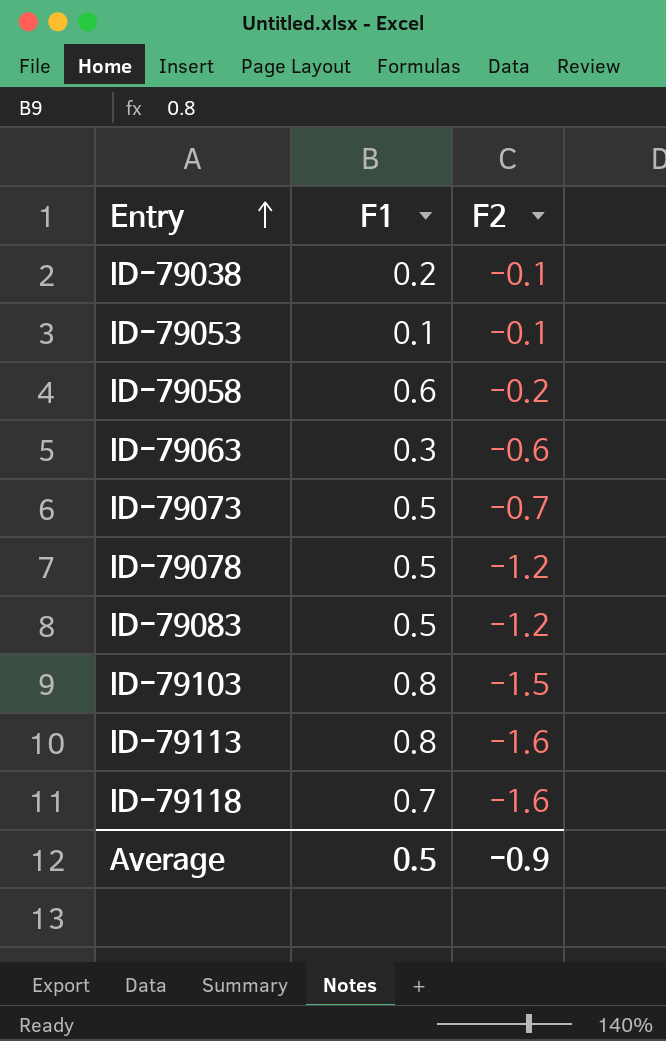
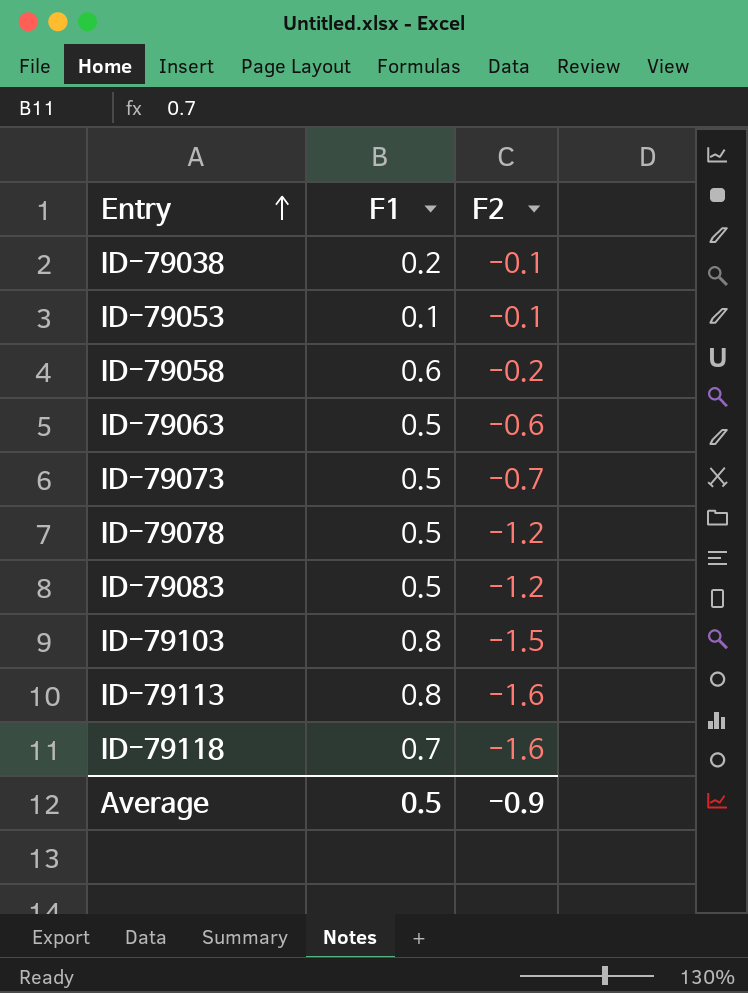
ID-79063 | F1: 0.3 -> 0.5

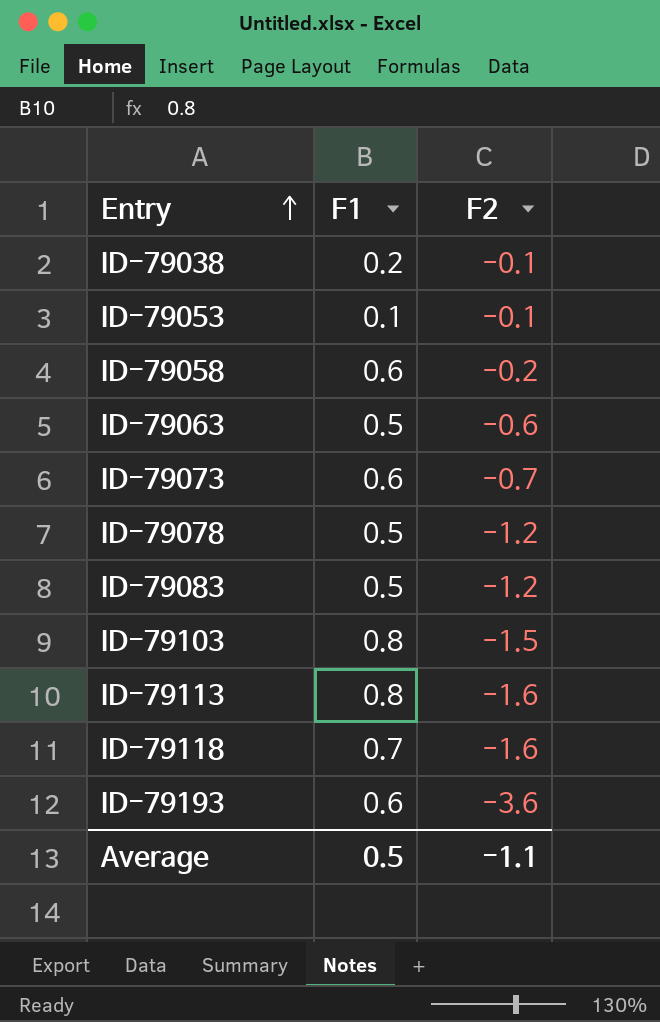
ID-79073 | F1: 0.5 -> 0.6
row ID-79193: none -> 0.6 | -3.6
Average | F2: -0.9 -> -1.1

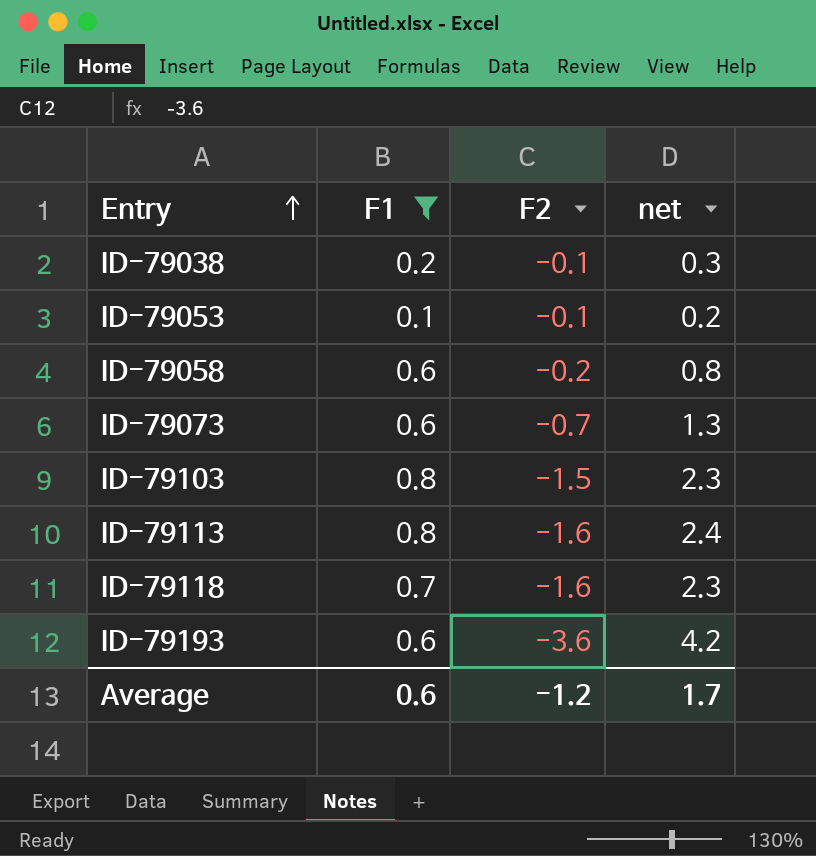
filter: none -> F1 != 0.5
column net | formula: none -> [F1] - [F2]
Average | F1: 0.5 -> 0.6
Average | F2: -1.1 -> -1.2

